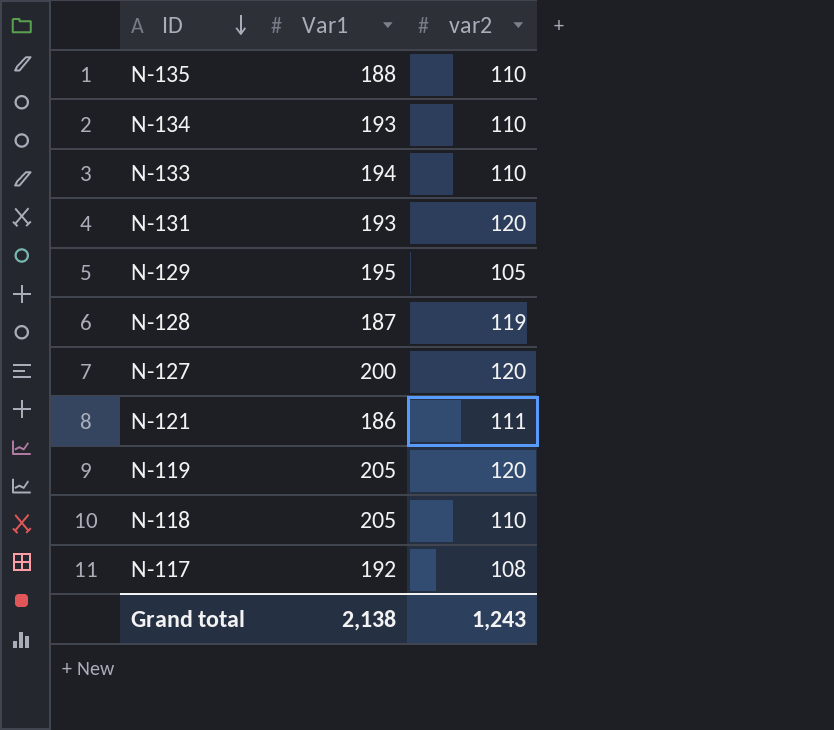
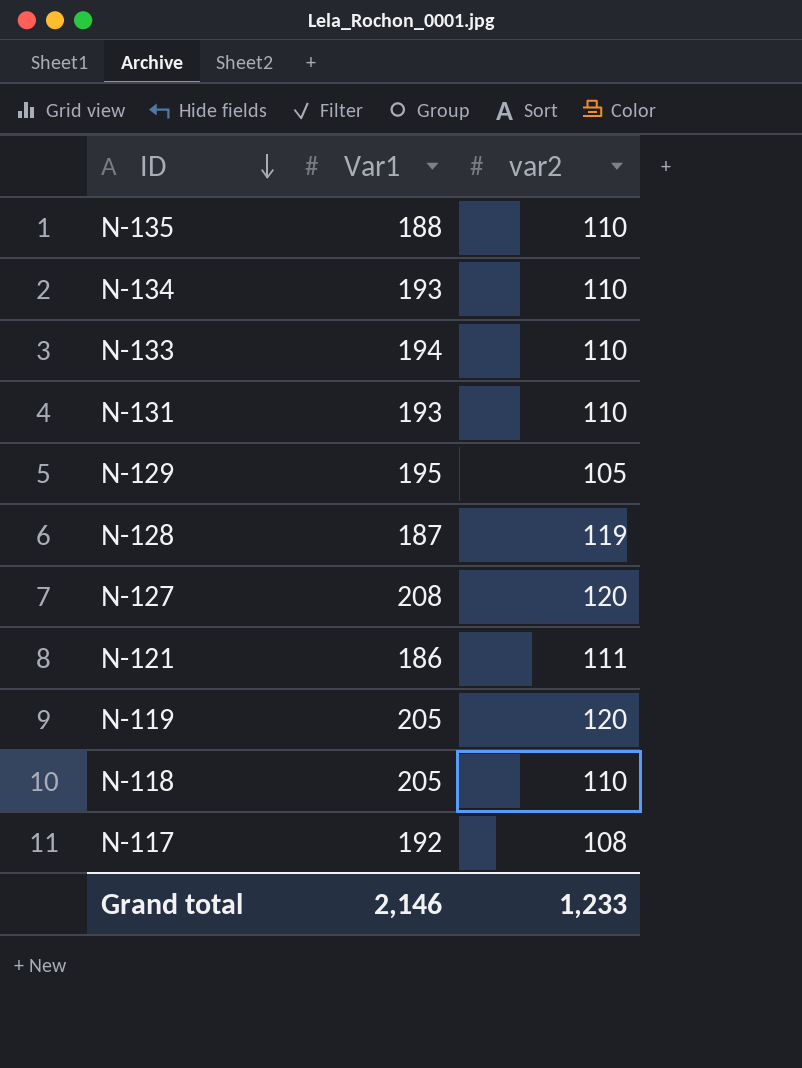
N-131 | var2: 120 -> 110
N-127 | Var1: 200 -> 208
Grand total | Var1: 2,138 -> 2,146
Grand total | var2: 1,243 -> 1,233

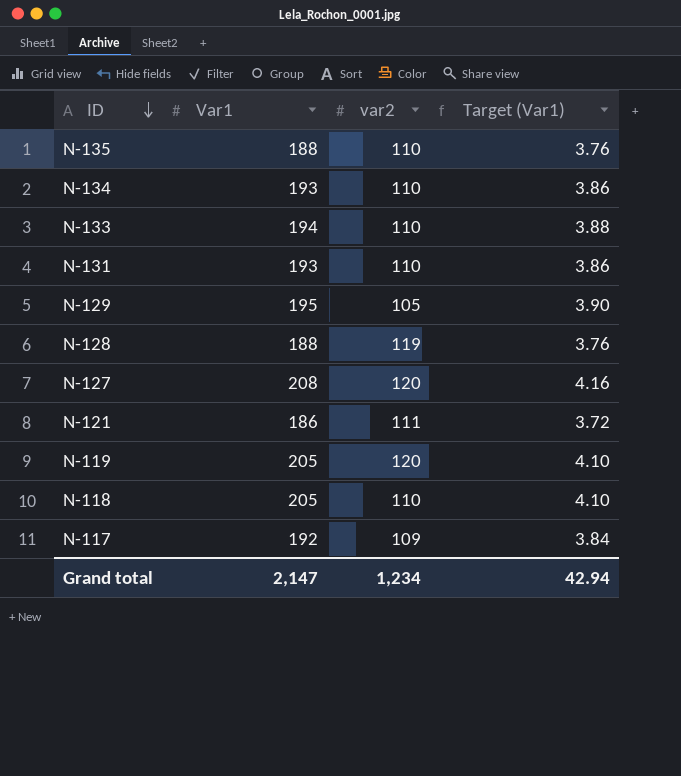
column Target (Var1) | formula: none -> [Var1] * 0.02
N-128 | Var1: 187 -> 188
N-117 | var2: 108 -> 109
Grand total | Var1: 2,146 -> 2,147
Grand total | var2: 1,233 -> 1,234

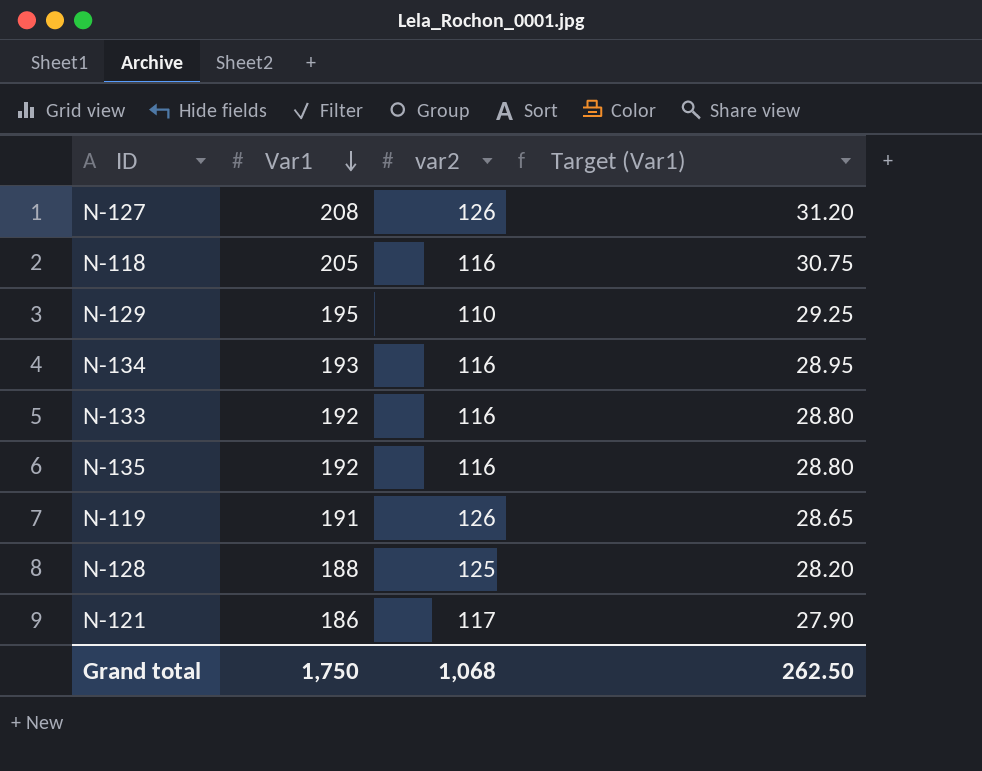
row order: ID descending -> Var1 descending
column Target (Var1) | formula: [Var1] * 0.02 -> [Var1] * 0.15
row N-131: 193 | 110 | 3.86 -> none
row N-117: 192 | 109 | 3.84 -> none
N-127 | var2: 120 -> 126
N-118 | var2: 110 -> 116
N-129 | var2: 105 -> 110
N-134 | var2: 110 -> 116
N-133 | Var1: 194 -> 192
N-133 | var2: 110 -> 116
N-135 | Var1: 188 -> 192
N-135 | var2: 110 -> 116
N-119 | Var1: 205 -> 191
N-119 | var2: 120 -> 126
N-128 | var2: 119 -> 125
N-121 | var2: 111 -> 117
Grand total | Var1: 2,147 -> 1,750
Grand total | var2: 1,234 -> 1,068
Grand total | Target (Var1): 42.94 -> 262.50

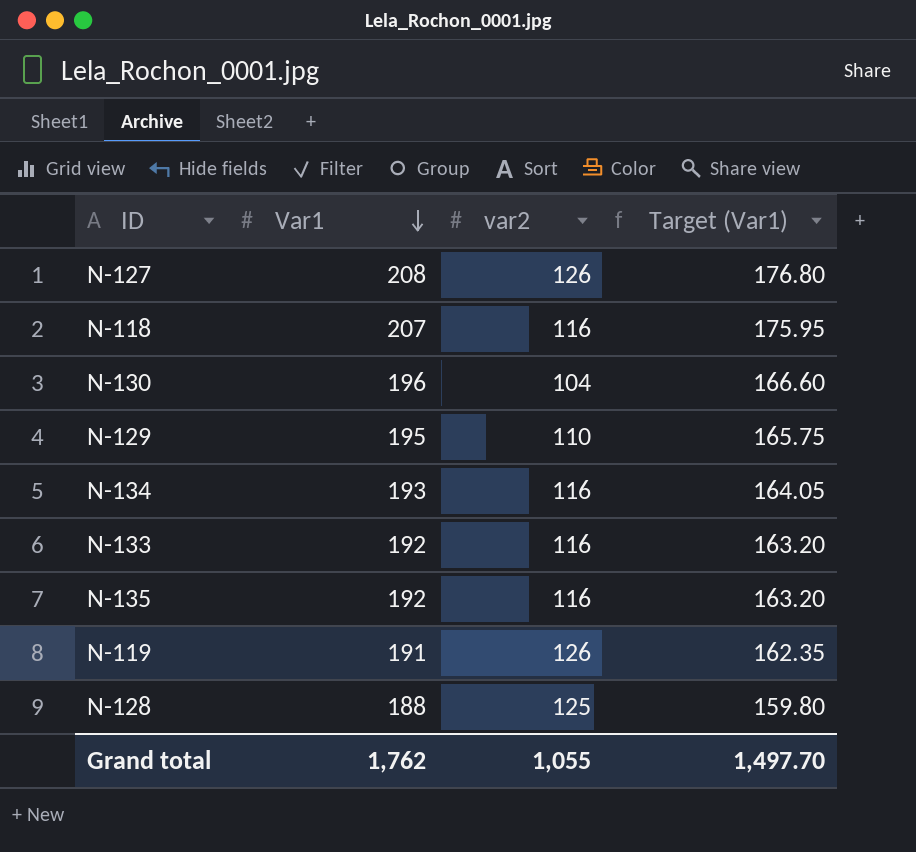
column Target (Var1) | formula: [Var1] * 0.15 -> [Var1] * 0.85
row N-121: 186 | 117 | 27.90 -> none
N-118 | Var1: 205 -> 207
row N-130: none -> 196 | 104 | 166.60
Grand total | Var1: 1,750 -> 1,762
Grand total | var2: 1,068 -> 1,055
Grand total | Target (Var1): 262.50 -> 1,497.70

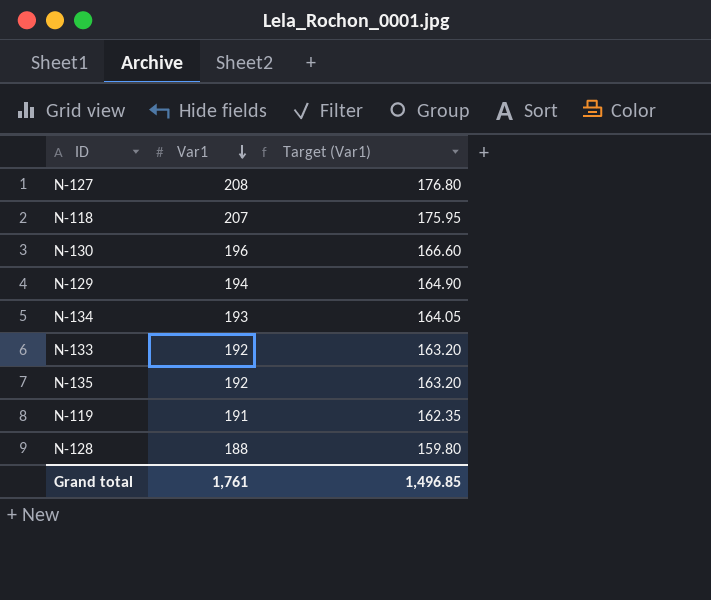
column var2 | position: 3 -> none
N-129 | Var1: 195 -> 194
N-129 | Target (Var1): 165.75 -> 164.90
Grand total | Var1: 1,762 -> 1,761
Grand total | Target (Var1): 1,497.70 -> 1,496.85

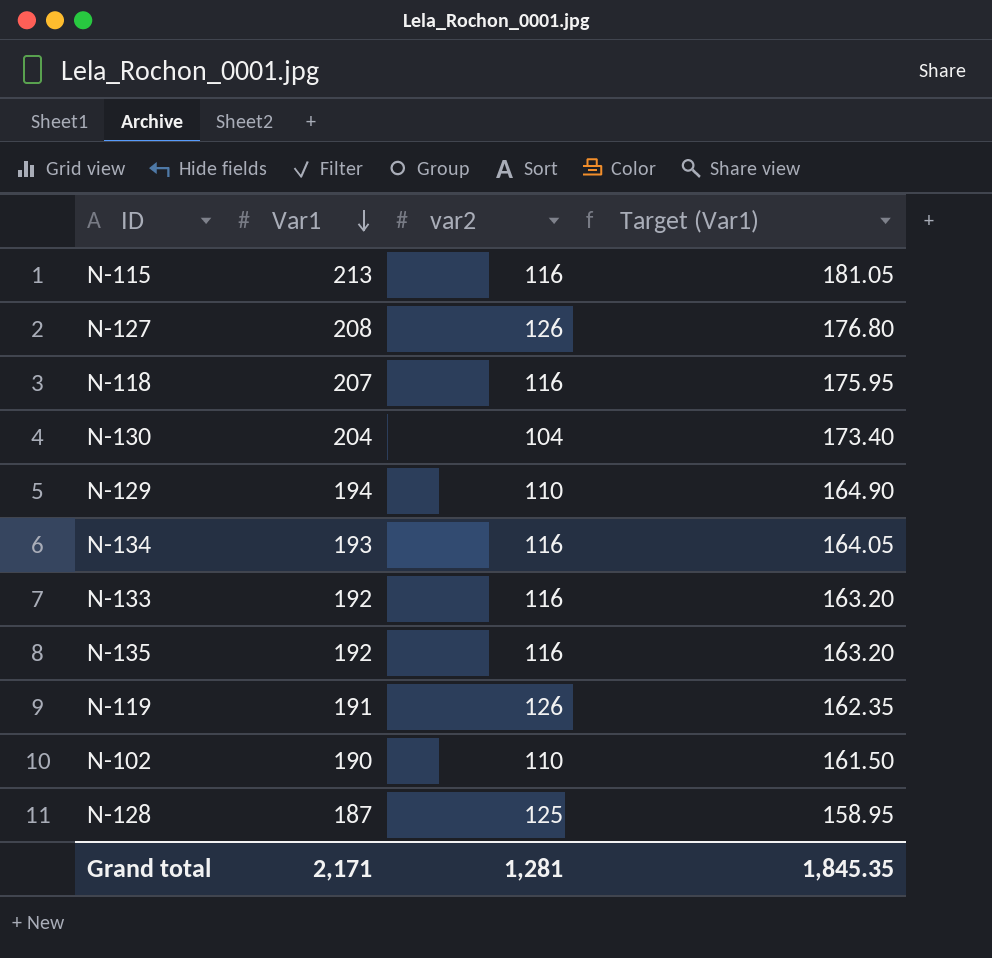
column var2 | position: none -> 3
row N-115: none -> 213 | 116 | 181.05
N-130 | Var1: 196 -> 204
N-130 | Target (Var1): 166.60 -> 173.40
row N-102: none -> 190 | 110 | 161.50
N-128 | Var1: 188 -> 187
N-128 | Target (Var1): 159.80 -> 158.95
Grand total | Var1: 1,761 -> 2,171
Grand total | Target (Var1): 1,496.85 -> 1,845.35

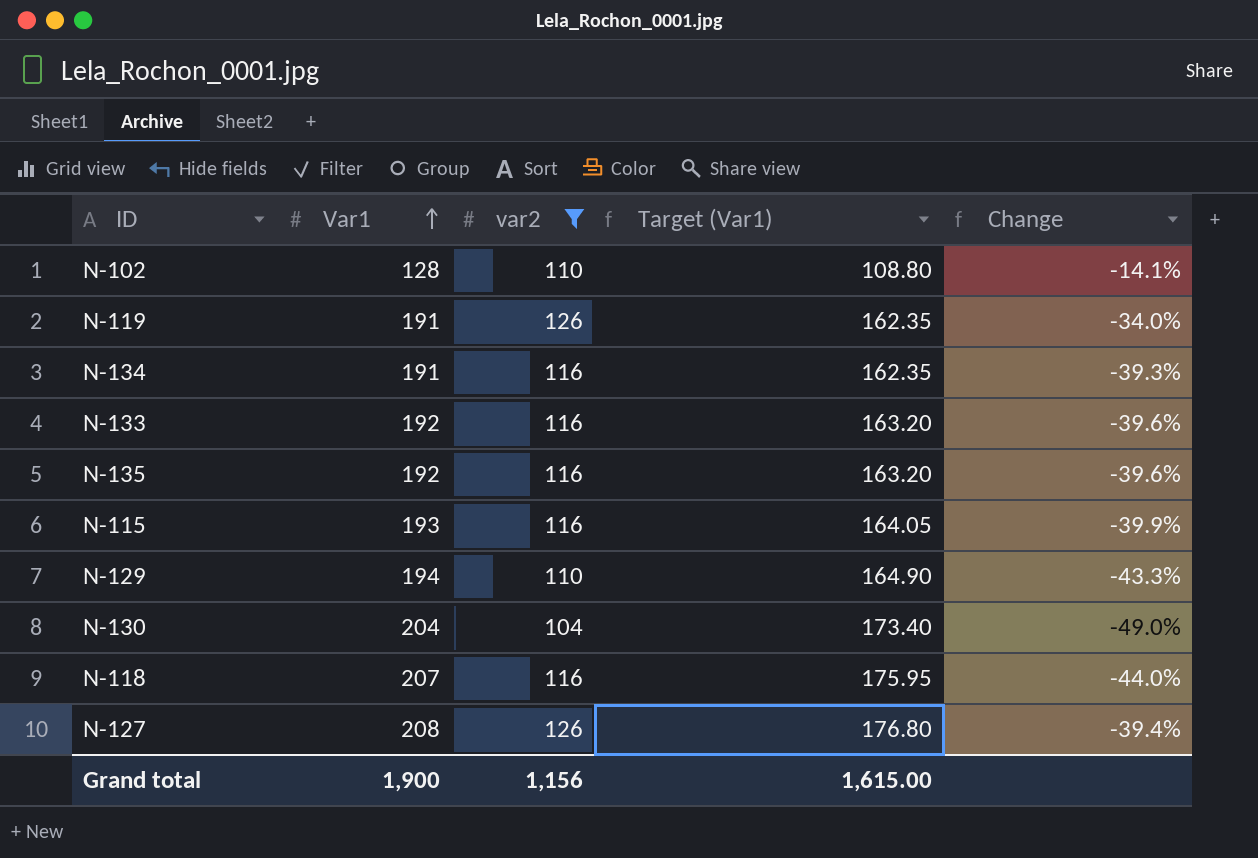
filter: none -> var2 != 125
row order: Var1 descending -> Var1 ascending
column Change | formula: none -> ([var2] - [Var1]) / [Var1]
N-102 | Var1: 190 -> 128
N-102 | Target (Var1): 161.50 -> 108.80
N-134 | Var1: 193 -> 191
N-134 | Target (Var1): 164.05 -> 162.35
N-115 | Var1: 213 -> 193
N-115 | Target (Var1): 181.05 -> 164.05
Grand total | Var1: 2,171 -> 1,900
Grand total | var2: 1,281 -> 1,156
Grand total | Target (Var1): 1,845.35 -> 1,615.00

